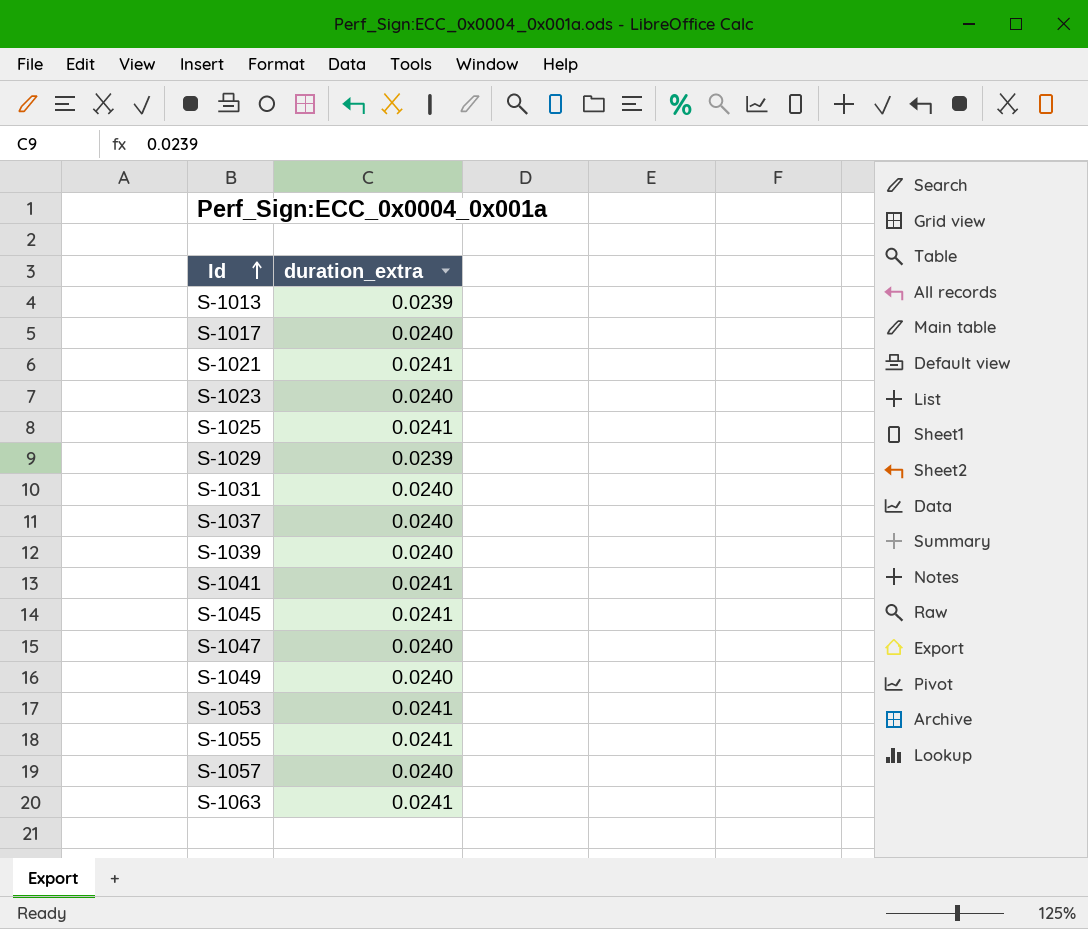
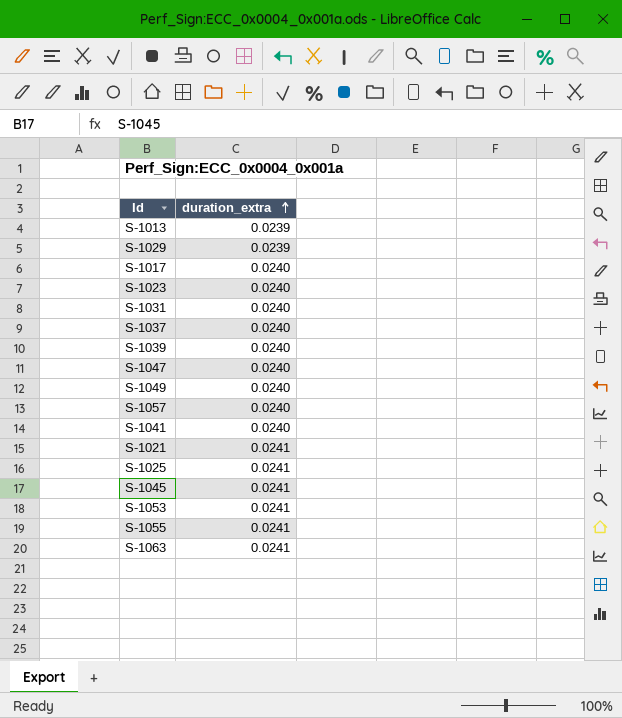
row order: Id ascending -> duration_extra ascending
S-1041 | duration_extra: 0.0241 -> 0.0240

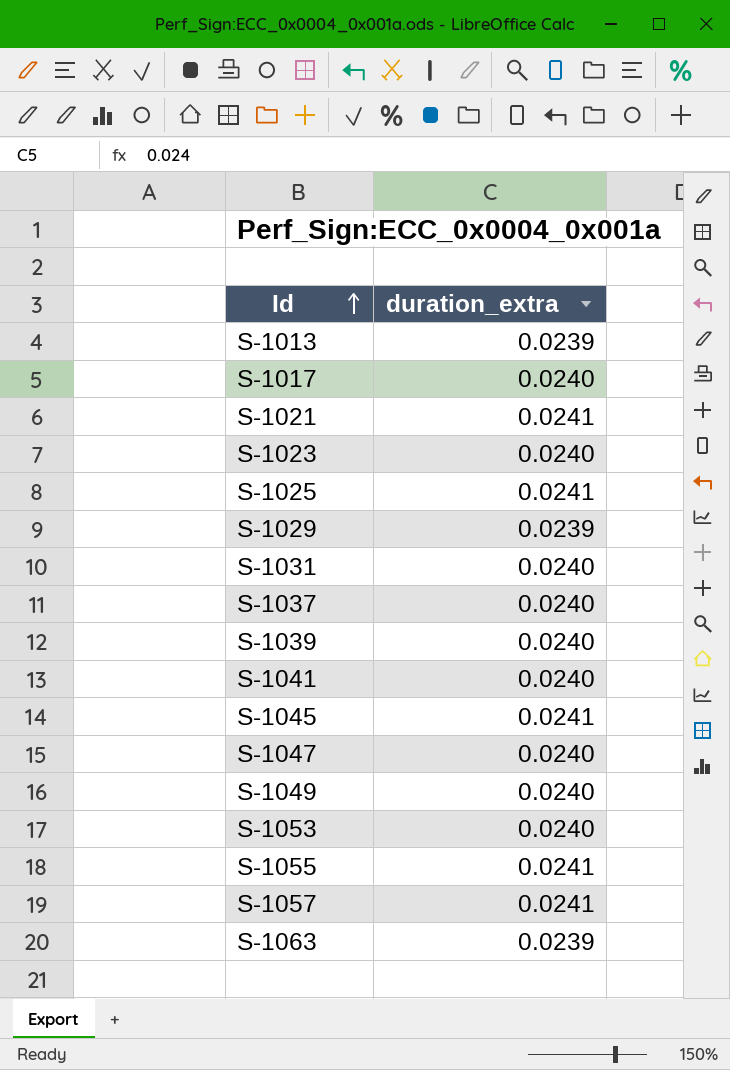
row order: duration_extra ascending -> Id ascending
S-1053 | duration_extra: 0.0241 -> 0.0240
S-1057 | duration_extra: 0.0240 -> 0.0241
S-1063 | duration_extra: 0.0241 -> 0.0239

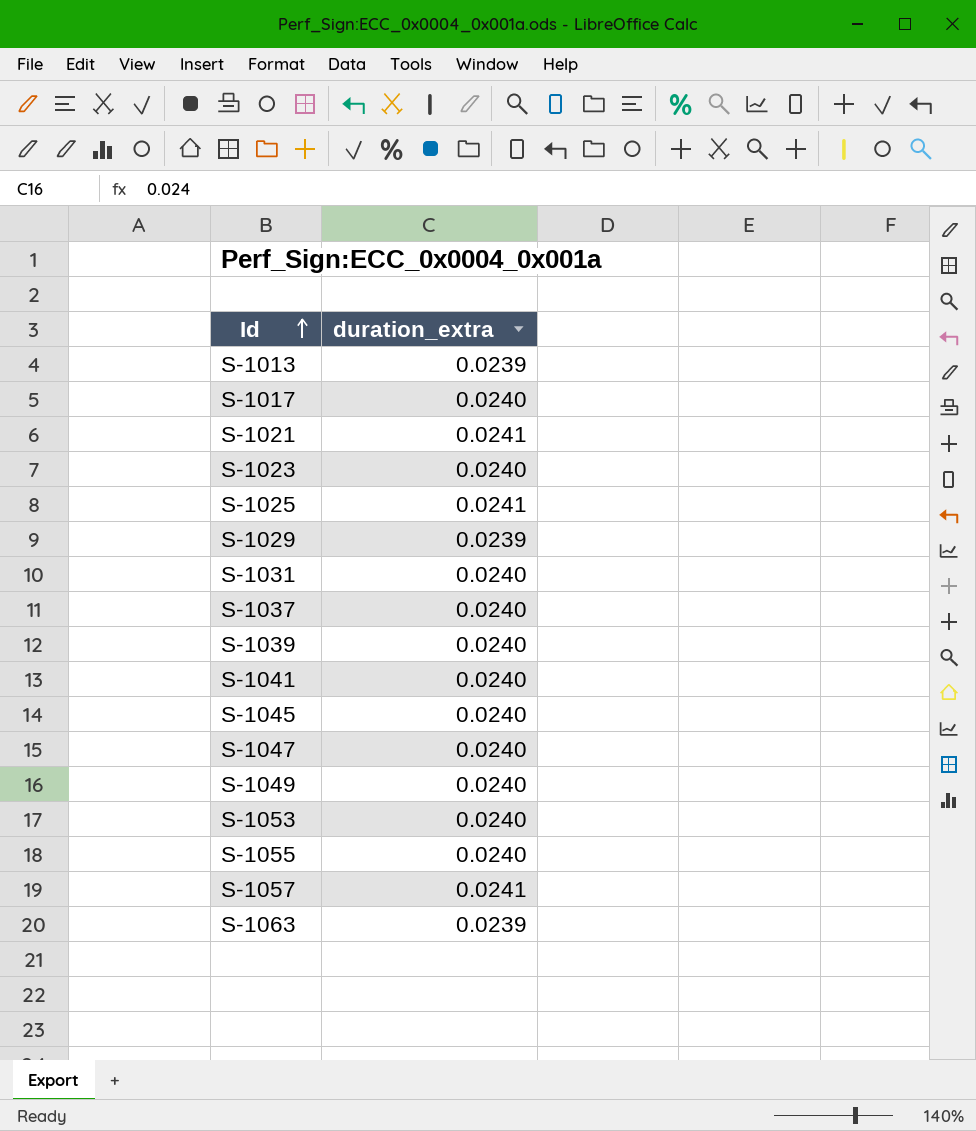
S-1045 | duration_extra: 0.0241 -> 0.0240
S-1055 | duration_extra: 0.0241 -> 0.0240

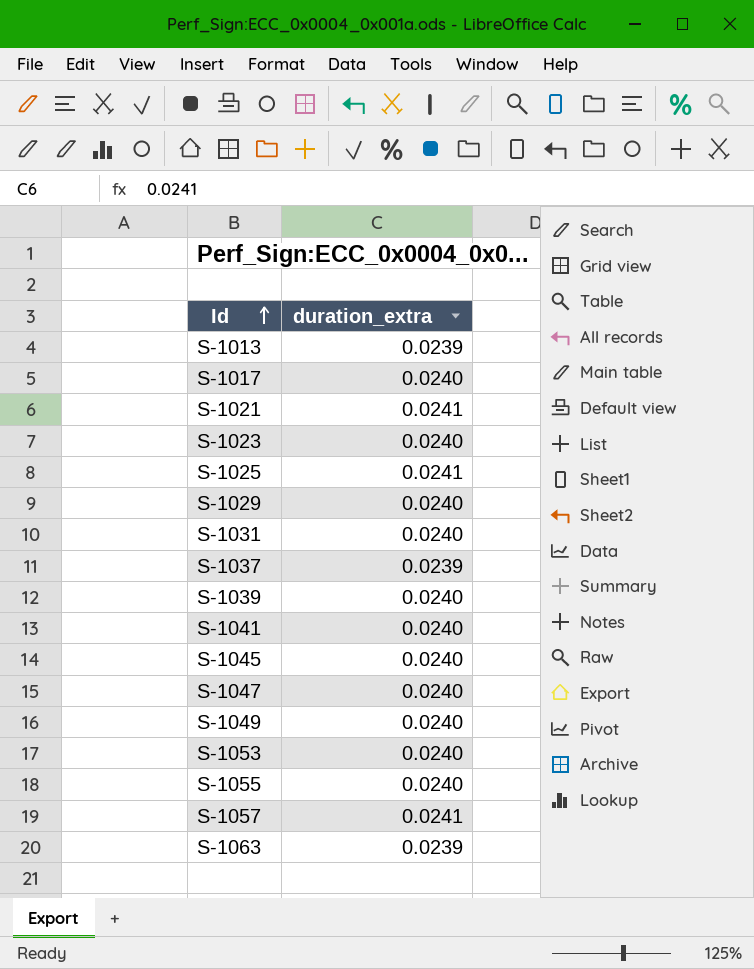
S-1029 | duration_extra: 0.0239 -> 0.0240
S-1037 | duration_extra: 0.0240 -> 0.0239

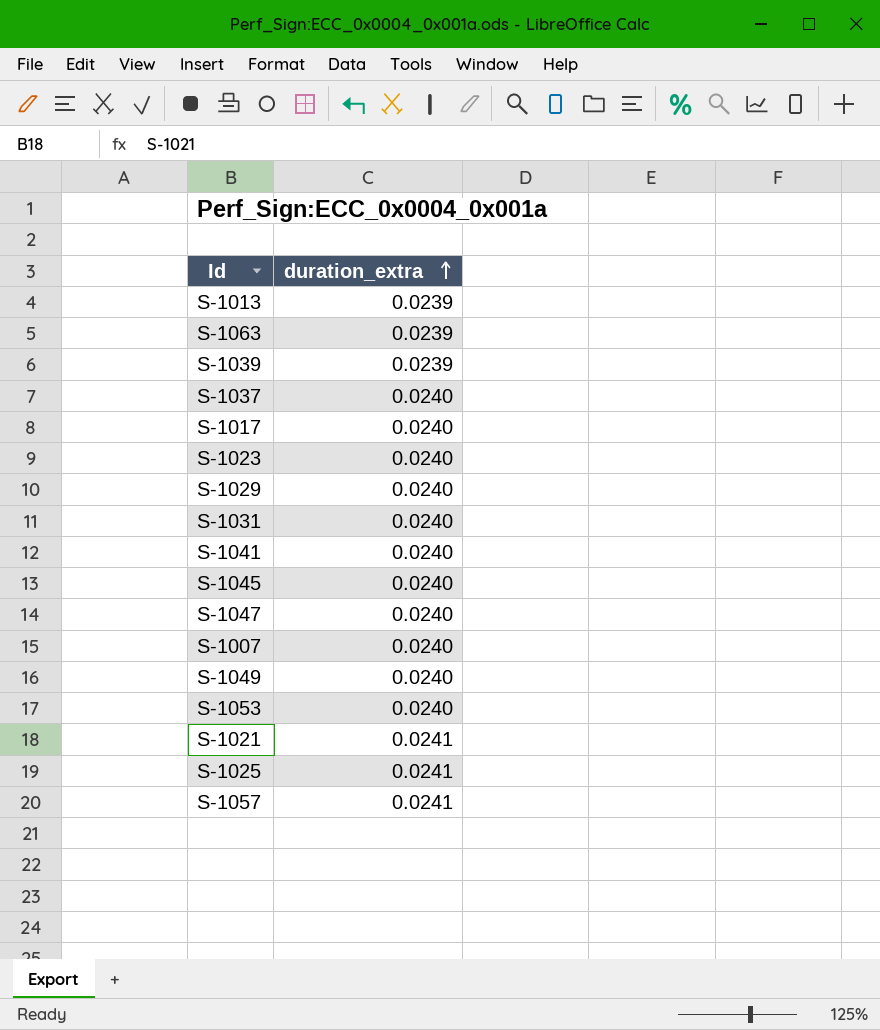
row order: Id ascending -> duration_extra ascending
row S-1055: 0.0240 -> none
S-1039 | duration_extra: 0.0240 -> 0.0239
S-1037 | duration_extra: 0.0239 -> 0.0240
row S-1007: none -> 0.0240

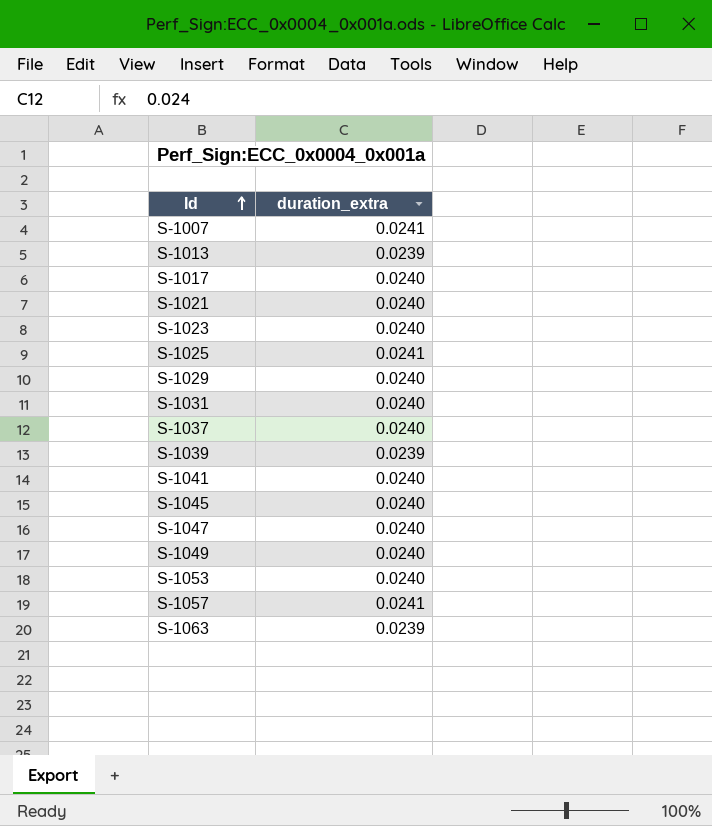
row order: duration_extra ascending -> Id ascending
S-1007 | duration_extra: 0.0240 -> 0.0241
S-1021 | duration_extra: 0.0241 -> 0.0240

